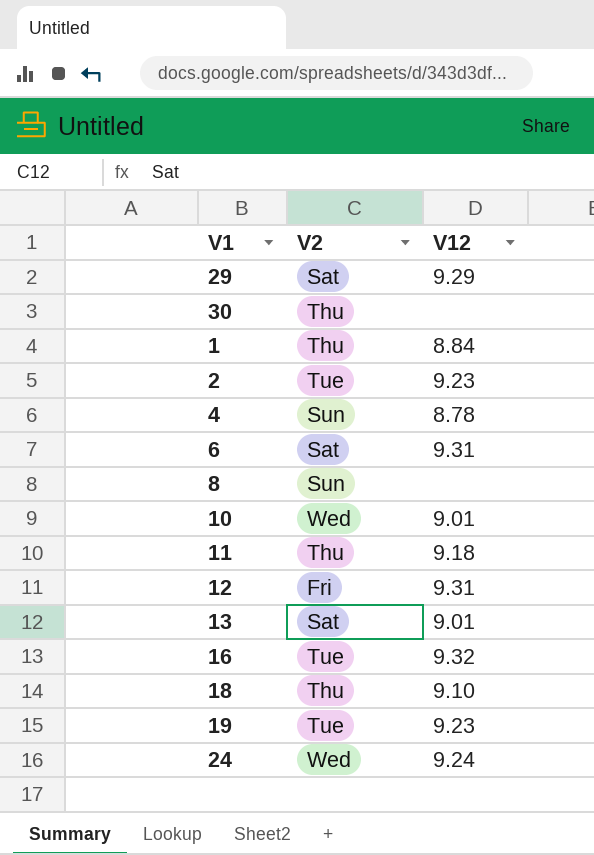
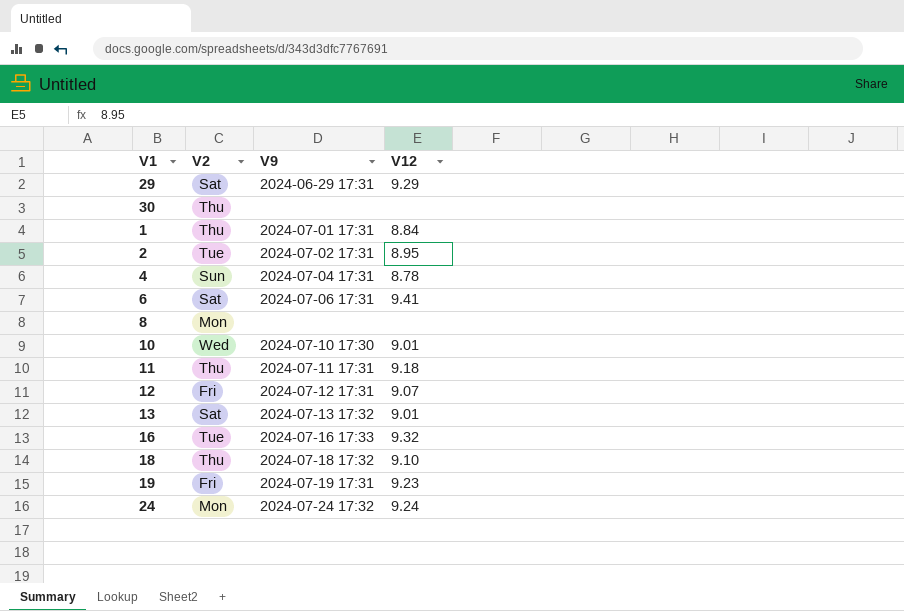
column V9 | position: none -> 3
2 | V12: 9.23 -> 8.95
6 | V12: 9.31 -> 9.41
8 | V2: Sun -> Mon
12 | V12: 9.31 -> 9.07
19 | V2: Tue -> Fri
24 | V2: Wed -> Mon

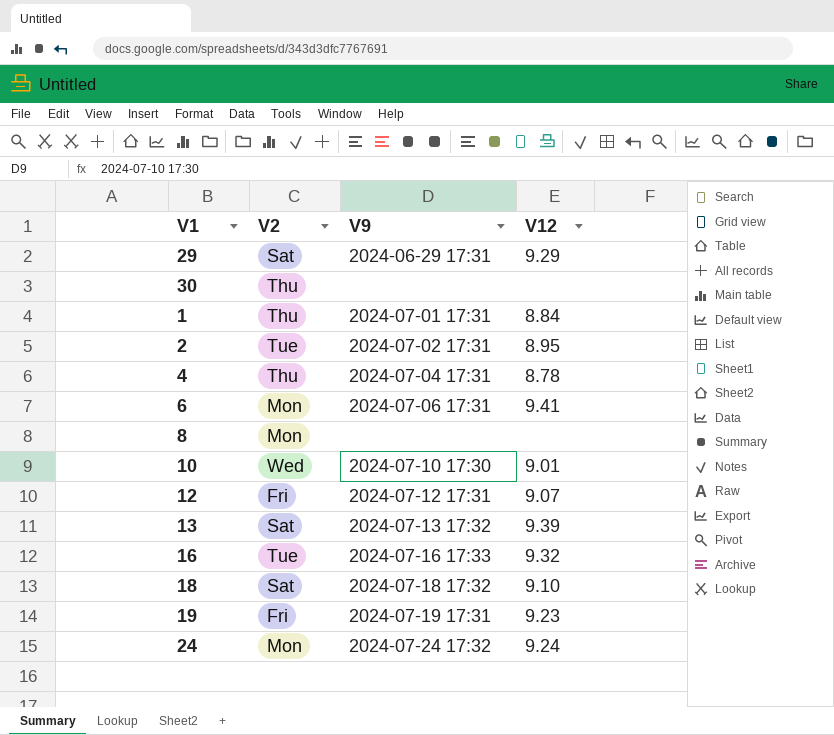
row 11: Thu | 2024-07-11 17:31 | 9.18 -> none
4 | V2: Sun -> Thu
6 | V2: Sat -> Mon
13 | V12: 9.01 -> 9.39
18 | V2: Thu -> Sat

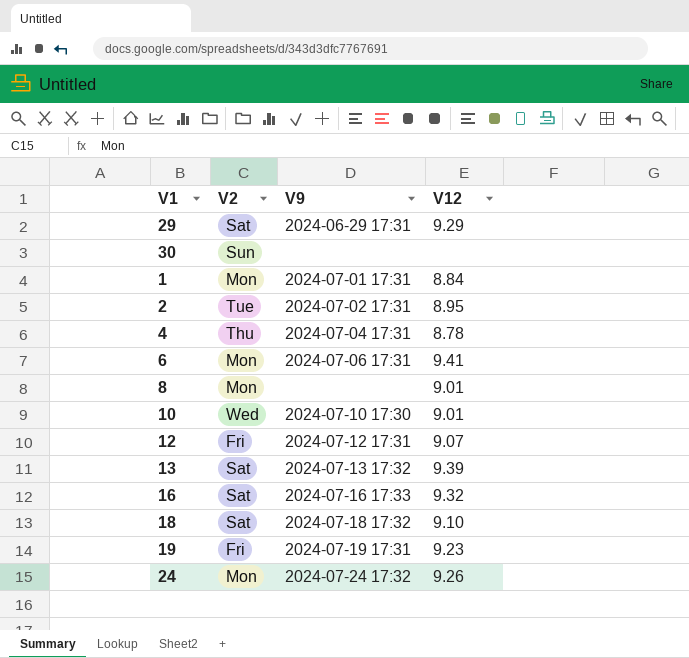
30 | V2: Thu -> Sun
1 | V2: Thu -> Mon
8 | V12: none -> 9.01
16 | V2: Tue -> Sat
24 | V12: 9.24 -> 9.26

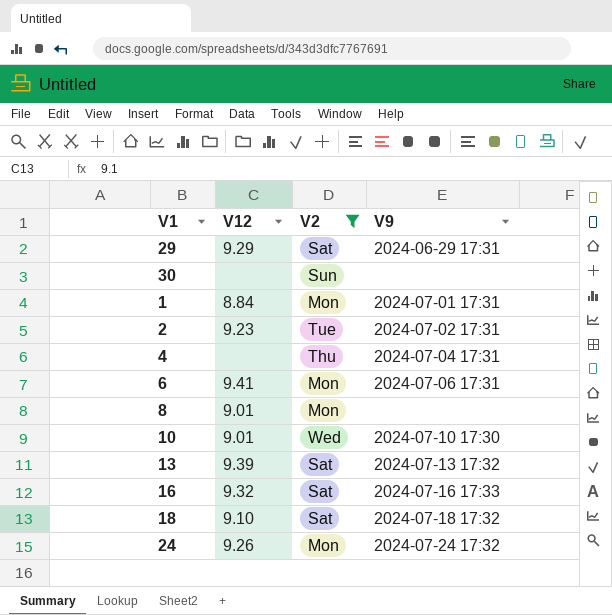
filter: none -> V2 != Fri
column V12 | position: 4 -> 2
2 | V12: 8.95 -> 9.23
4 | V12: 8.78 -> none

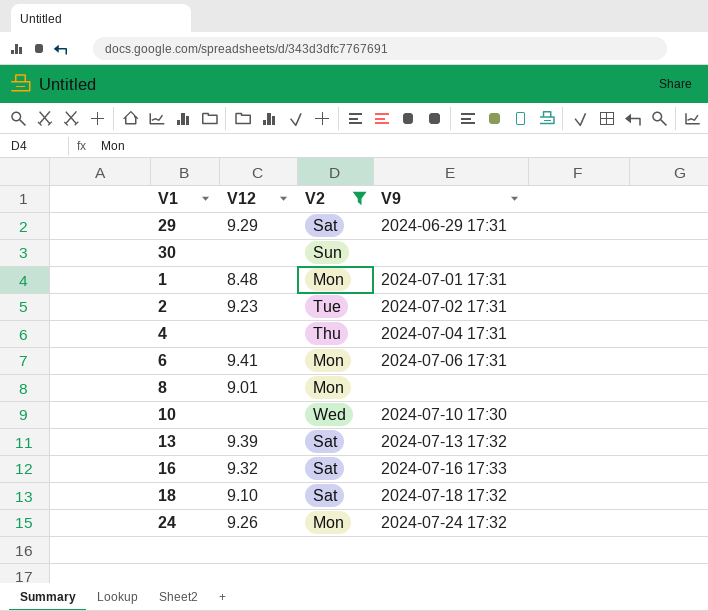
1 | V12: 8.84 -> 8.48
10 | V12: 9.01 -> none

